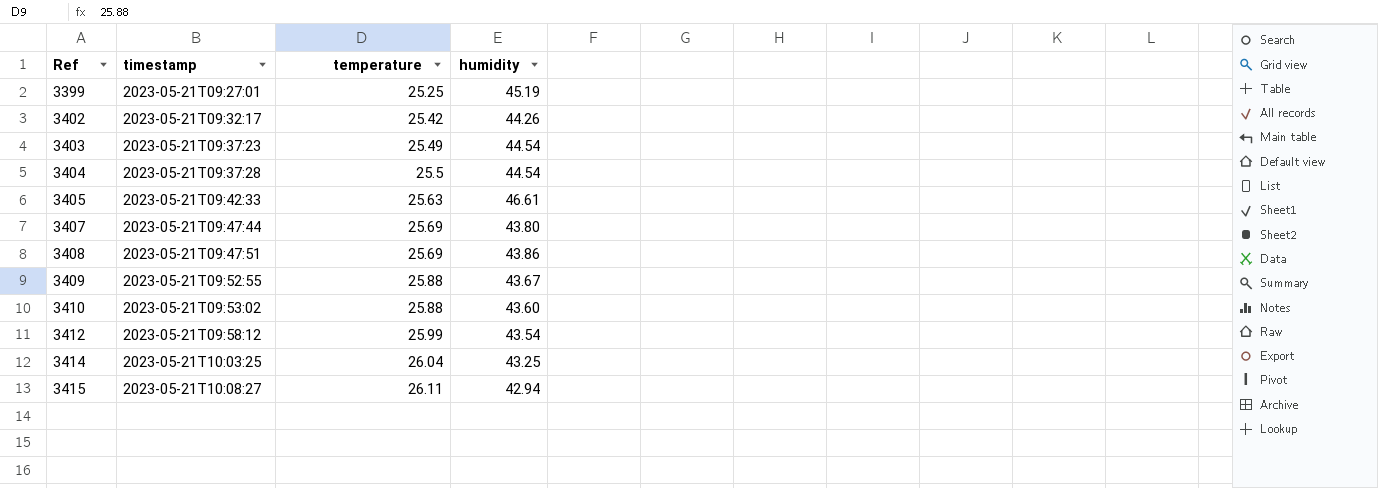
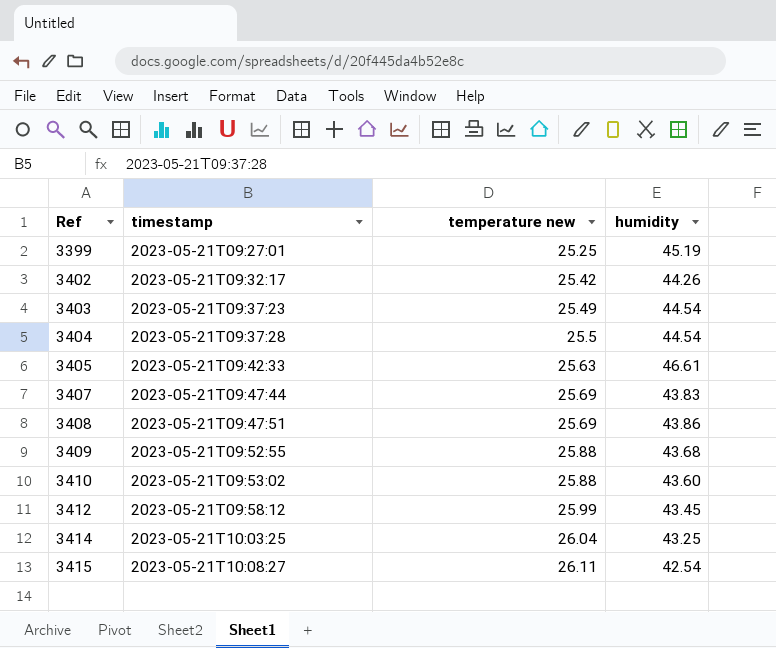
column name: temperature -> temperature new
3407 | humidity: 43.80 -> 43.83
3409 | humidity: 43.67 -> 43.68
3412 | humidity: 43.54 -> 43.45
3415 | humidity: 42.94 -> 42.54

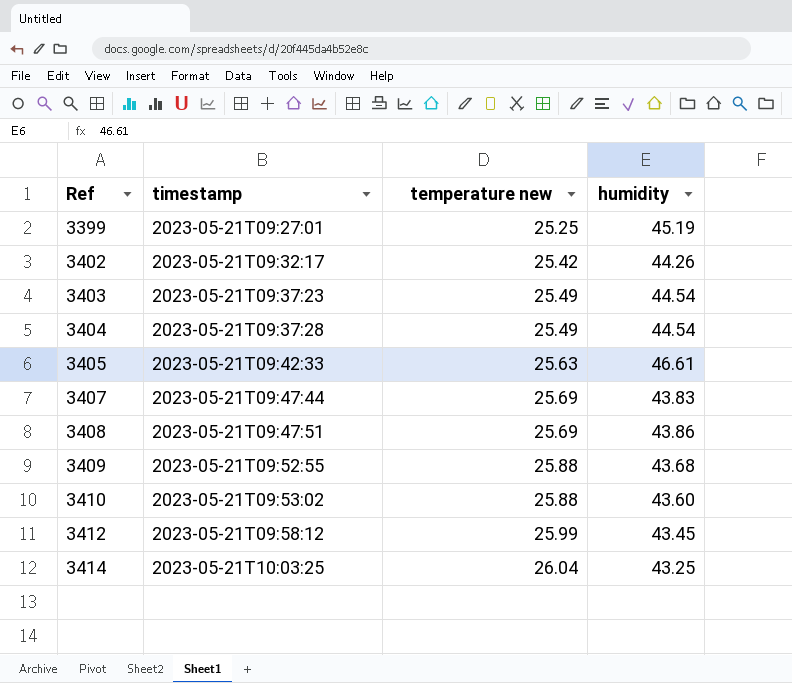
row 3415: 2023-05-21T10:08:27 | 26.11 | 42.54 -> none
3404 | temperature new: 25.5 -> 25.49

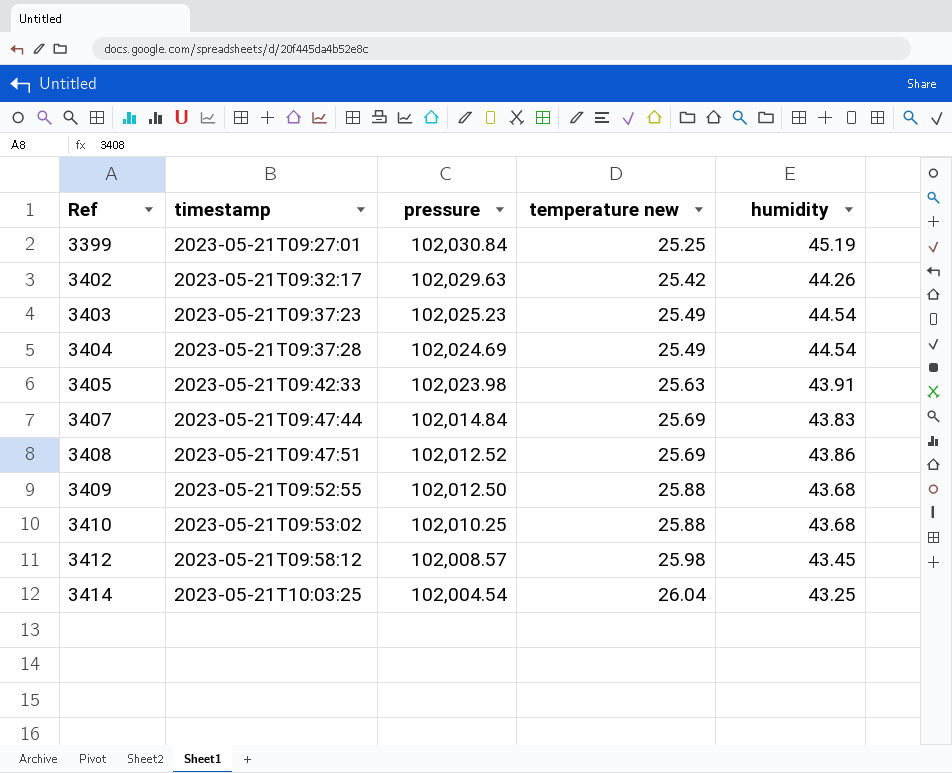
column pressure | position: none -> 3
3405 | humidity: 46.61 -> 43.91
3410 | humidity: 43.60 -> 43.68
3412 | temperature new: 25.99 -> 25.98

